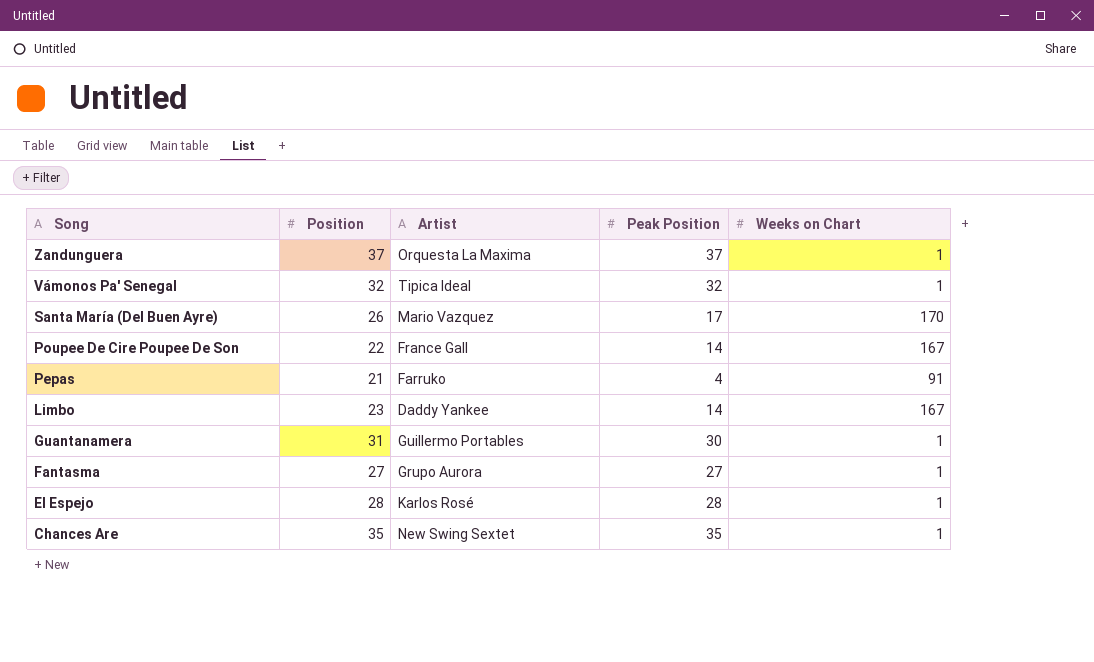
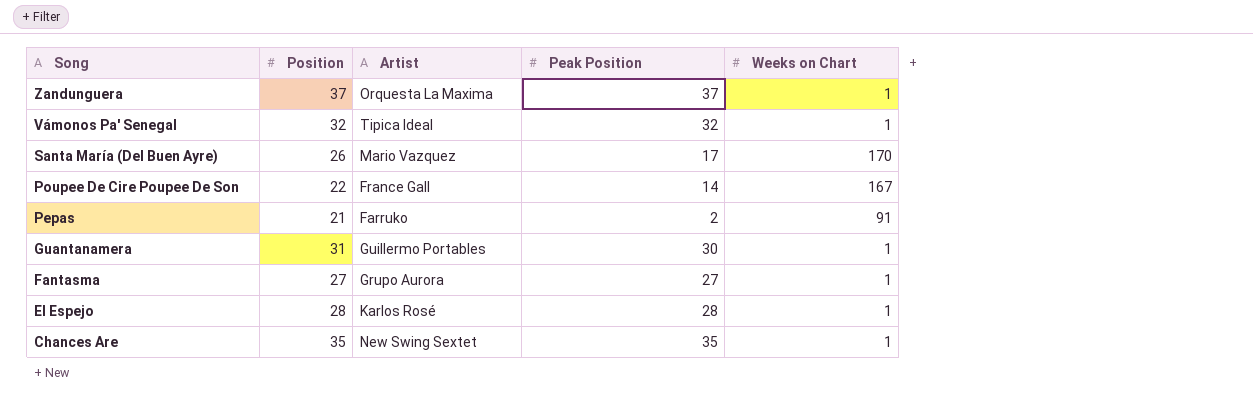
row Limbo: 23 | Daddy Yankee | 14 | 167 -> none
Pepas | Peak Position: 4 -> 2

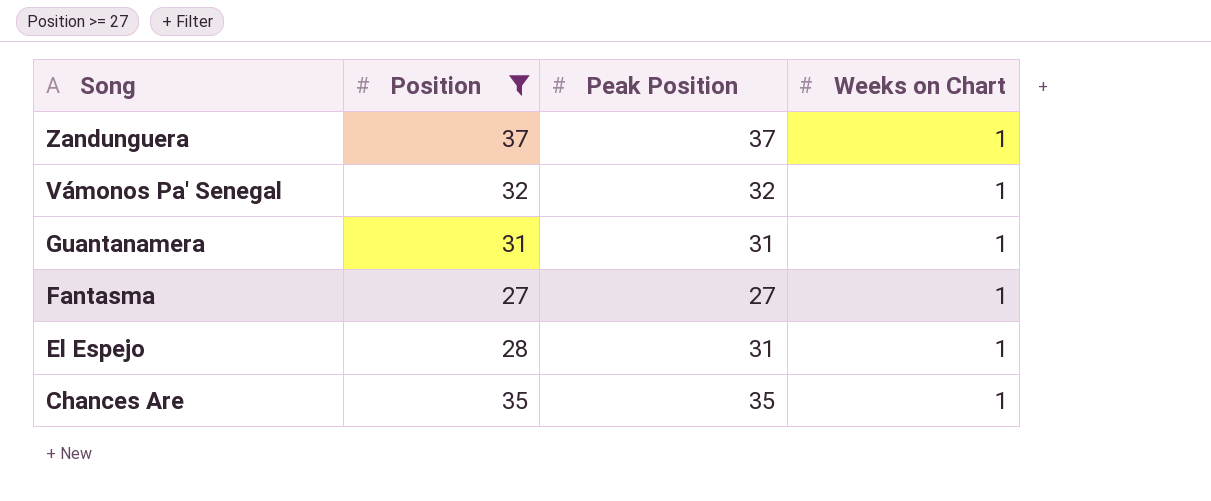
filter: none -> Position >= 27
column Artist | position: 3 -> none
Guantanamera | Peak Position: 30 -> 31
El Espejo | Peak Position: 28 -> 31

